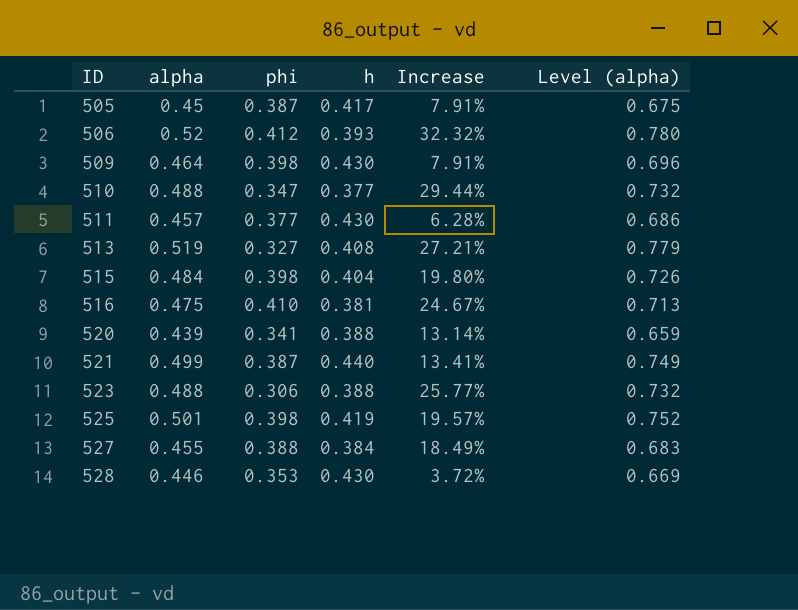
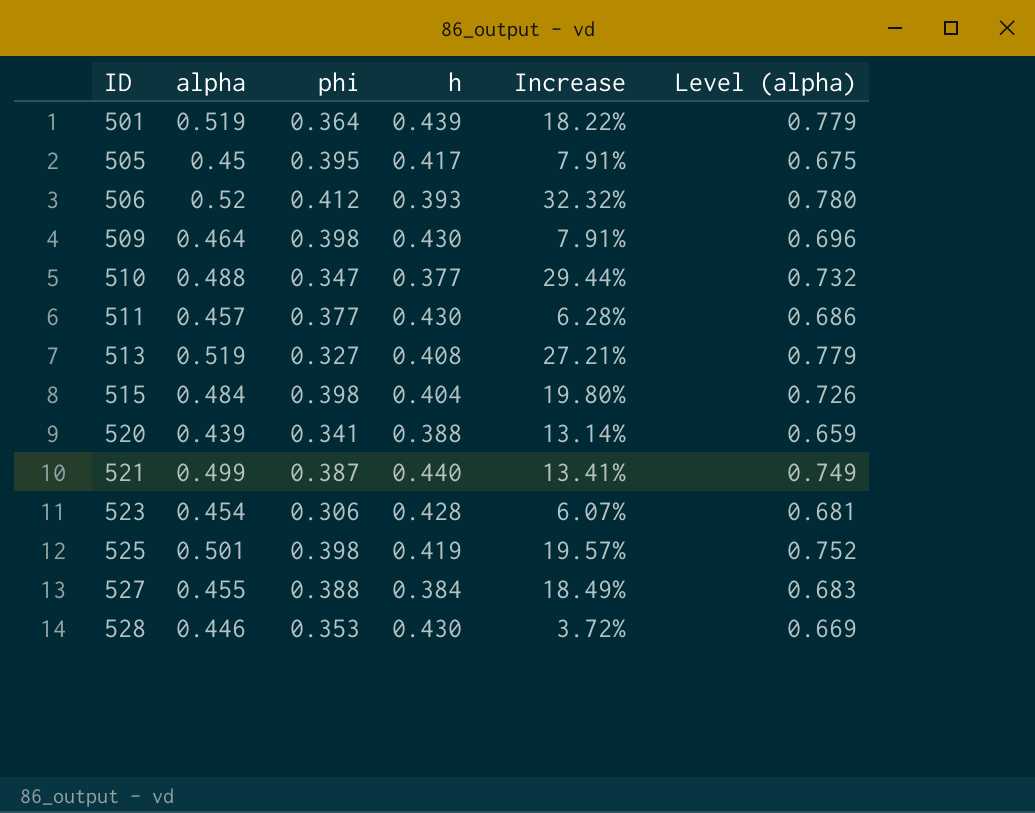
row 516: 0.475 | 0.410 | 0.381 | 24.67% | 0.713 -> none
row 501: none -> 0.519 | 0.364 | 0.439 | 18.22% | 0.779
505 | phi: 0.387 -> 0.395
523 | alpha: 0.488 -> 0.454
523 | h: 0.388 -> 0.428
523 | Increase: 25.77% -> 6.07%
523 | Level (alpha): 0.732 -> 0.681

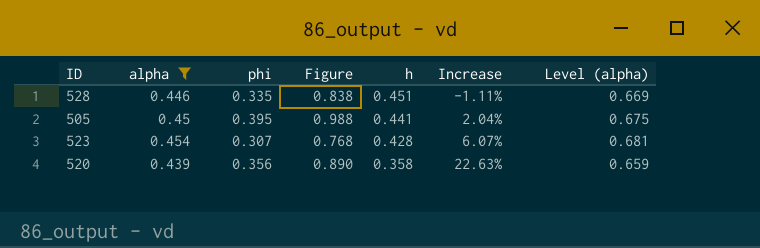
filter: none -> alpha <= 0.454
row order: ID ascending -> h descending
column Figure | formula: none -> [phi] * 2.5
528 | phi: 0.353 -> 0.335
528 | h: 0.430 -> 0.451
528 | Increase: 3.72% -> -1.11%
505 | h: 0.417 -> 0.441
505 | Increase: 7.91% -> 2.04%
523 | phi: 0.306 -> 0.307
520 | phi: 0.341 -> 0.356
520 | h: 0.388 -> 0.358
520 | Increase: 13.14% -> 22.63%

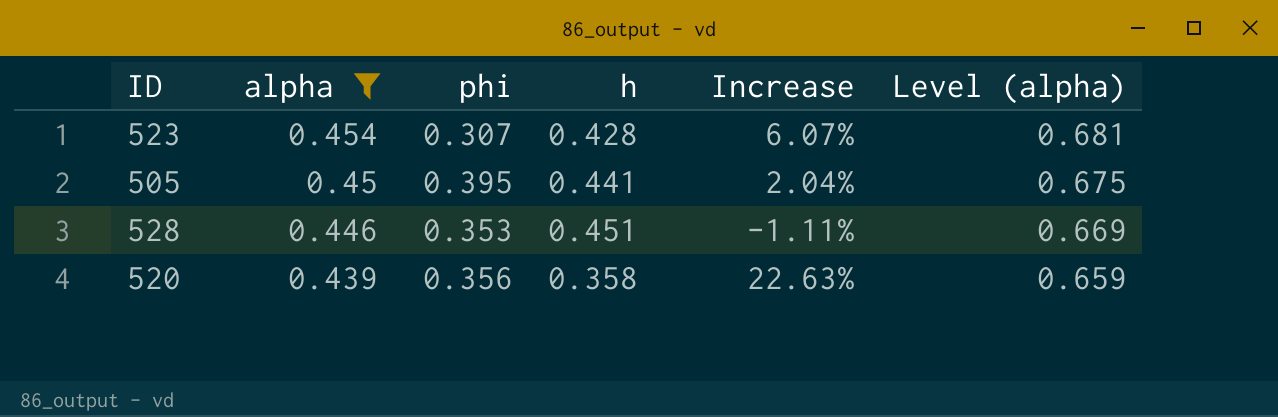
row order: h descending -> alpha descending
column Figure | formula: [phi] * 2.5 -> none
528 | phi: 0.335 -> 0.353

